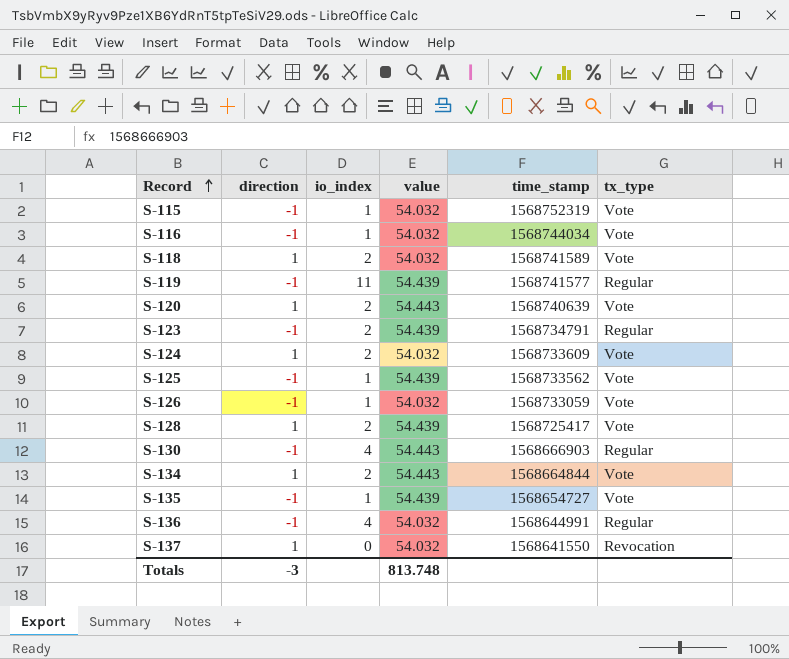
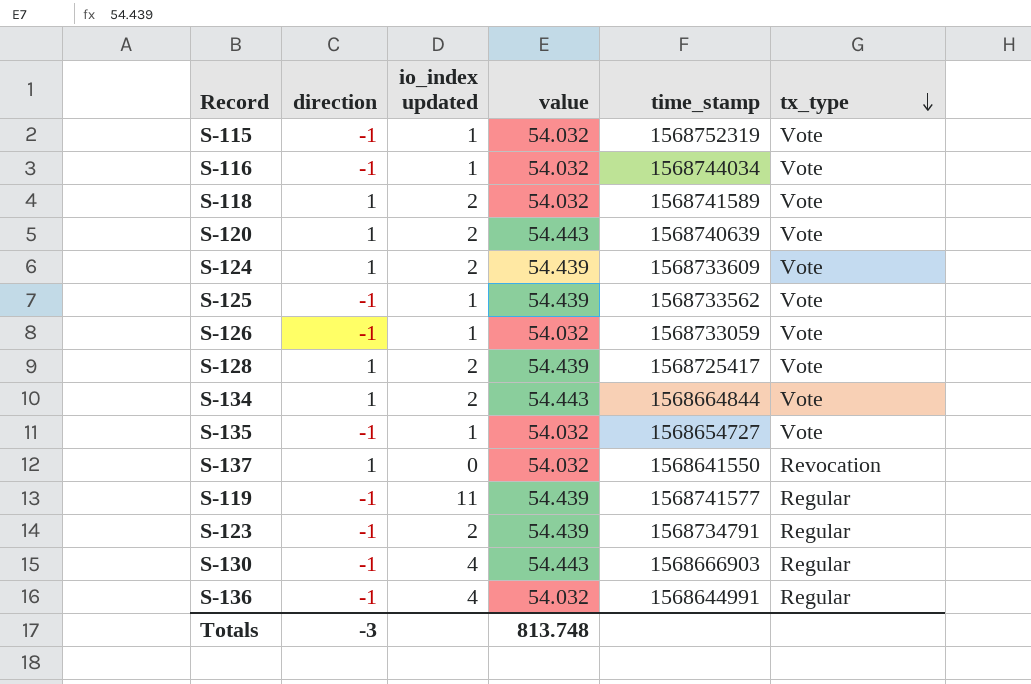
row order: Record ascending -> tx_type descending
column name: io_index -> io_index updated
S-124 | value: 54.032 -> 54.439
S-135 | value: 54.439 -> 54.032

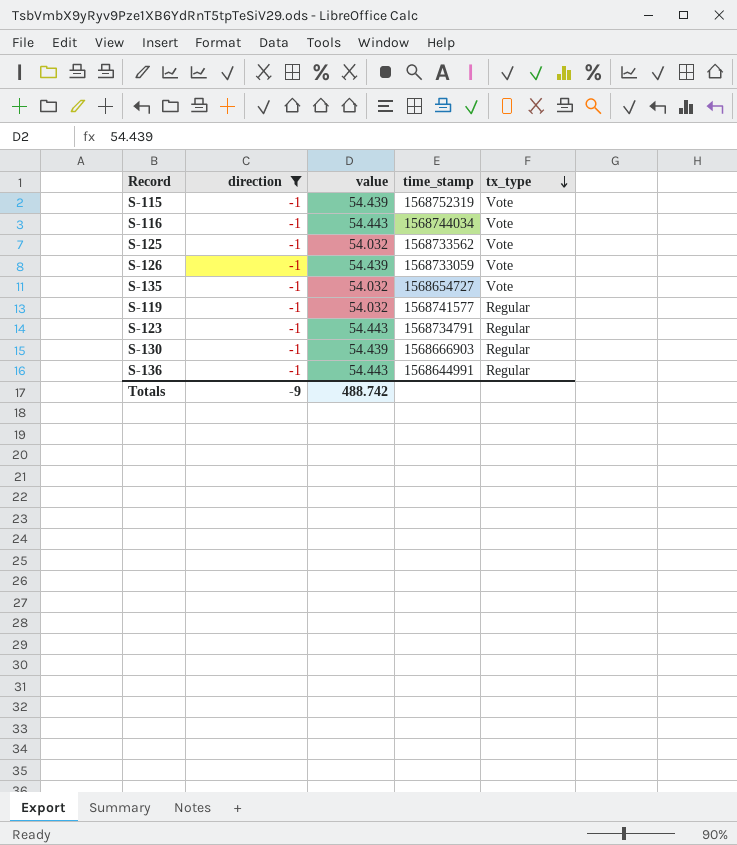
filter: none -> direction = -1
column io_index updated | position: 3 -> none
S-115 | value: 54.032 -> 54.439
S-116 | value: 54.032 -> 54.443
S-125 | value: 54.439 -> 54.032
S-126 | value: 54.032 -> 54.439
S-119 | value: 54.439 -> 54.032
S-123 | value: 54.439 -> 54.443
S-130 | value: 54.443 -> 54.439
S-136 | value: 54.032 -> 54.443
Totals | direction: -3 -> -9
Totals | value: 813.748 -> 488.742

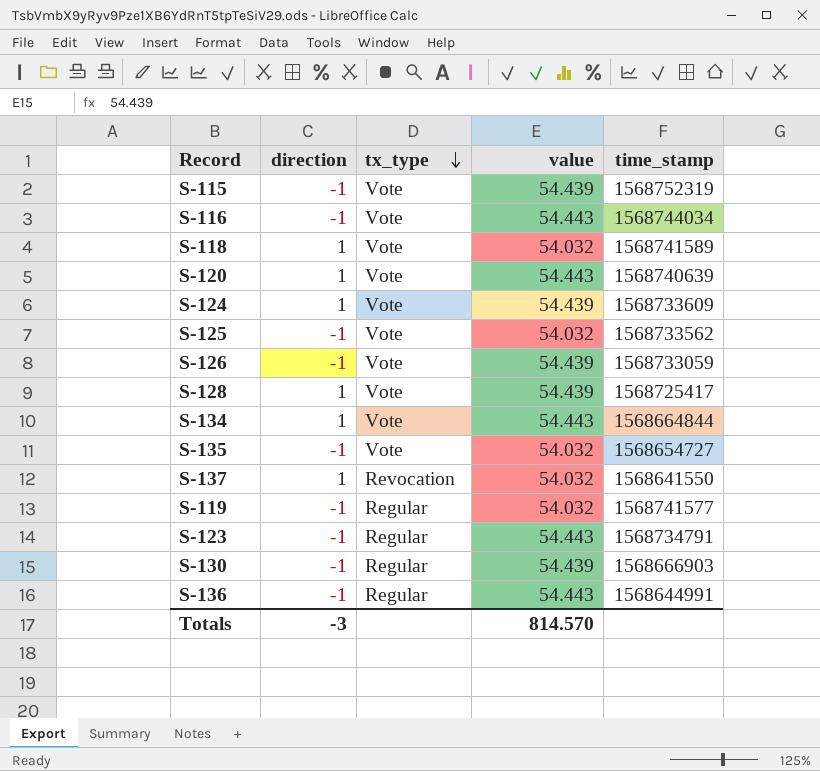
filter: direction = -1 -> none
column tx_type | position: 5 -> 3
Totals | direction: -9 -> -3
Totals | value: 488.742 -> 814.570

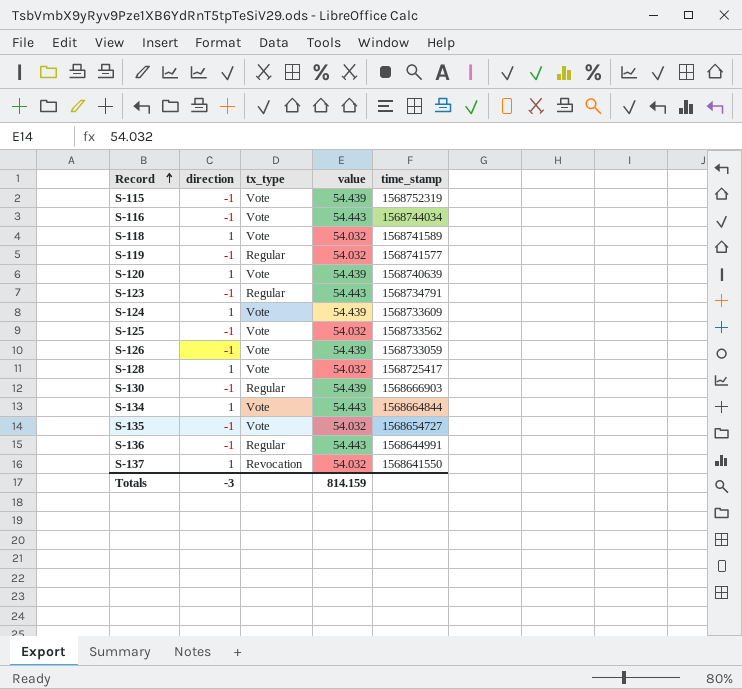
row order: tx_type descending -> Record ascending
S-120 | value: 54.443 -> 54.439
S-128 | value: 54.439 -> 54.032
Totals | value: 814.570 -> 814.159

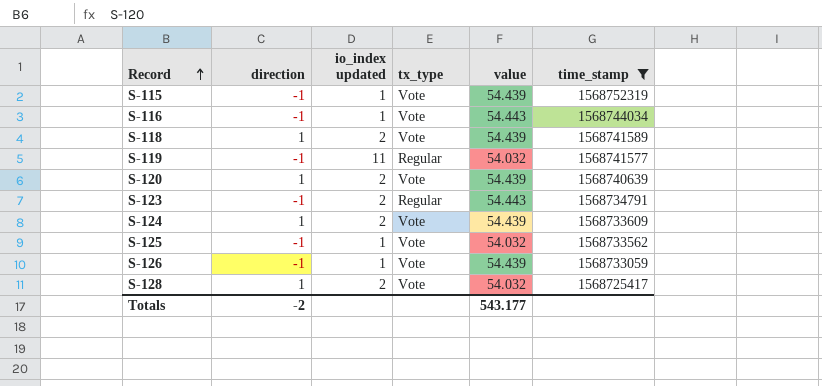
filter: none -> time_stamp >= 1568725417
column io_index updated | position: none -> 3
S-118 | value: 54.032 -> 54.439
Totals | direction: -3 -> -2
Totals | value: 814.159 -> 543.177

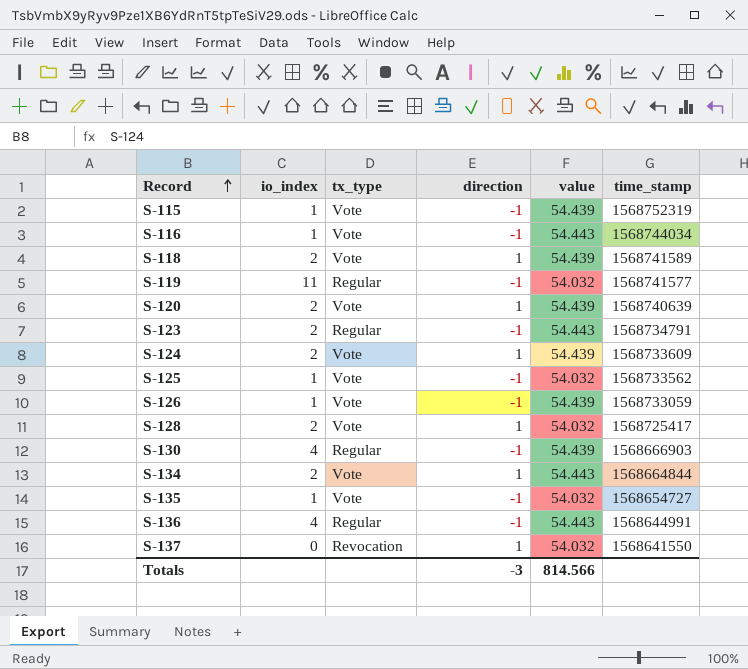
filter: time_stamp >= 1568725417 -> none
column name: io_index updated -> io_index
column direction | position: 2 -> 4
Totals | direction: -2 -> -3
Totals | value: 543.177 -> 814.566

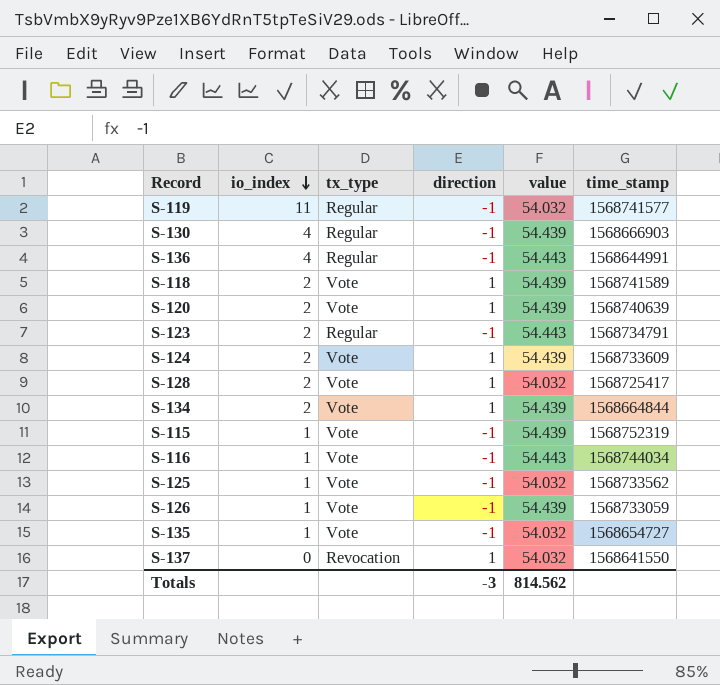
row order: Record ascending -> io_index descending
S-134 | value: 54.443 -> 54.439
Totals | value: 814.566 -> 814.562

